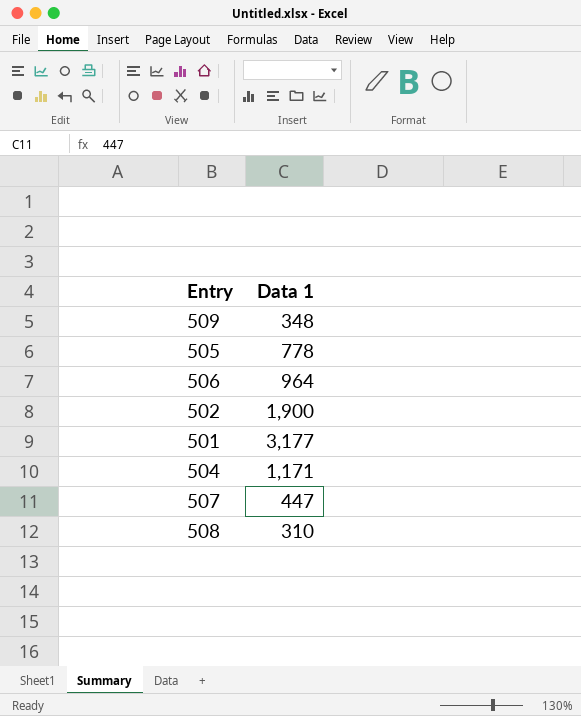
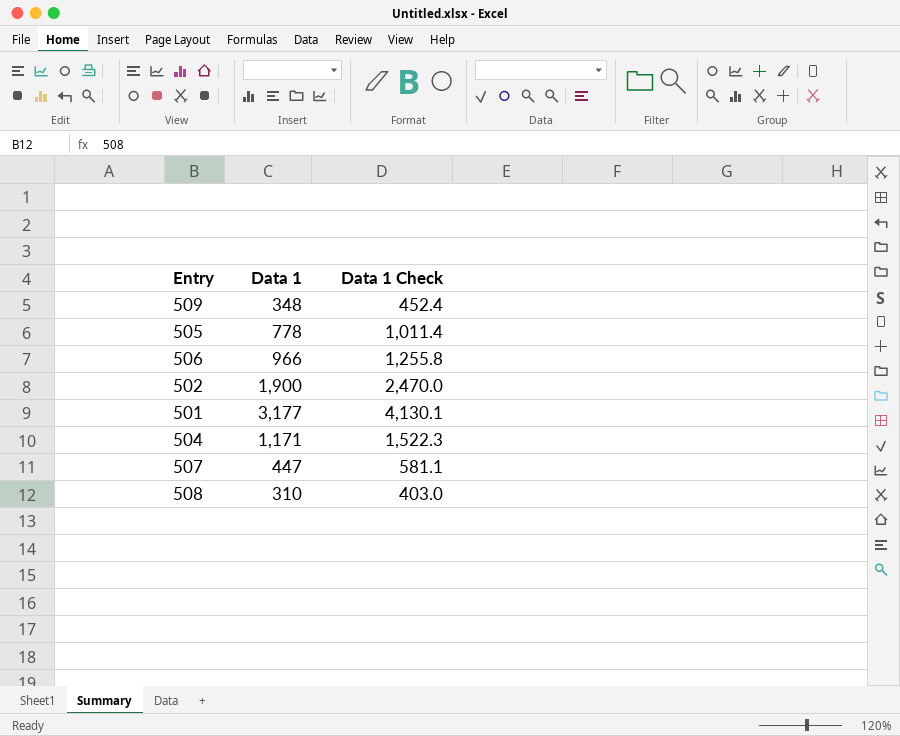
column Data 1 Check | formula: none -> [Data 1] * 1.3
506 | Data 1: 964 -> 966

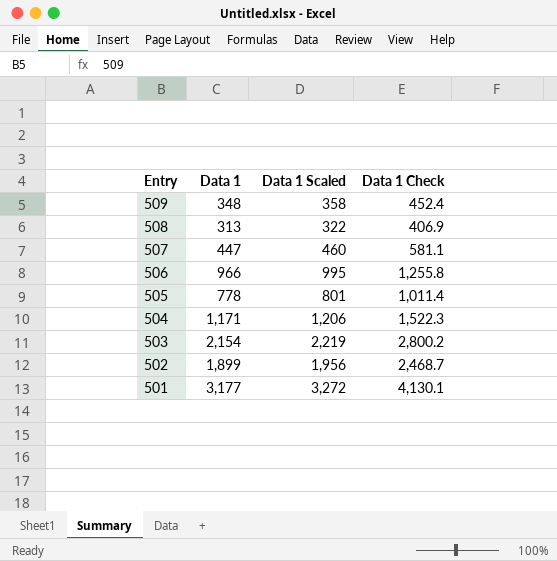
row order: none -> Entry descending
column Data 1 Scaled | formula: none -> [Data 1] * 1.03
508 | Data 1: 310 -> 313
508 | Data 1 Check: 403.0 -> 406.9
row 503: none -> 2,154 | 2,219 | 2,800.2
502 | Data 1: 1,900 -> 1,899
502 | Data 1 Check: 2,470.0 -> 2,468.7

